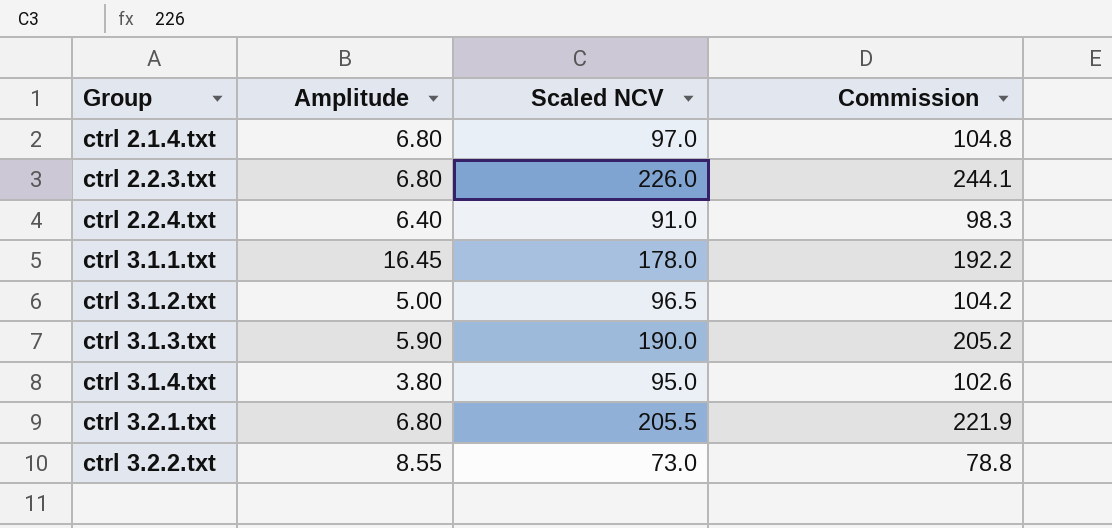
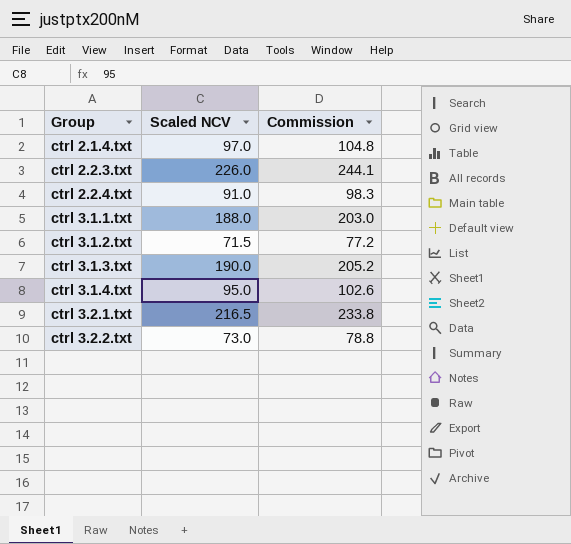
column Amplitude | position: 2 -> none
ctrl 3.1.1.txt | Scaled NCV: 178.0 -> 188.0
ctrl 3.1.1.txt | Commission: 192.2 -> 203.0
ctrl 3.1.2.txt | Scaled NCV: 96.5 -> 71.5
ctrl 3.1.2.txt | Commission: 104.2 -> 77.2
ctrl 3.2.1.txt | Scaled NCV: 205.5 -> 216.5
ctrl 3.2.1.txt | Commission: 221.9 -> 233.8

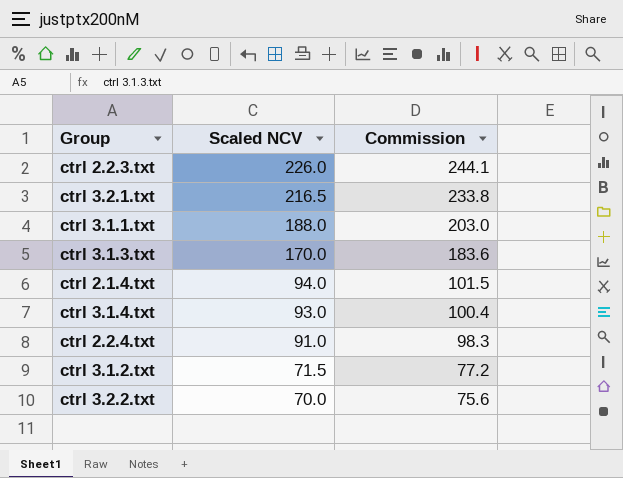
row order: Group ascending -> Scaled NCV descending
ctrl 3.1.3.txt | Scaled NCV: 190.0 -> 170.0
ctrl 3.1.3.txt | Commission: 205.2 -> 183.6
ctrl 2.1.4.txt | Scaled NCV: 97.0 -> 94.0
ctrl 2.1.4.txt | Commission: 104.8 -> 101.5
ctrl 3.1.4.txt | Scaled NCV: 95.0 -> 93.0
ctrl 3.1.4.txt | Commission: 102.6 -> 100.4
ctrl 3.2.2.txt | Scaled NCV: 73.0 -> 70.0
ctrl 3.2.2.txt | Commission: 78.8 -> 75.6

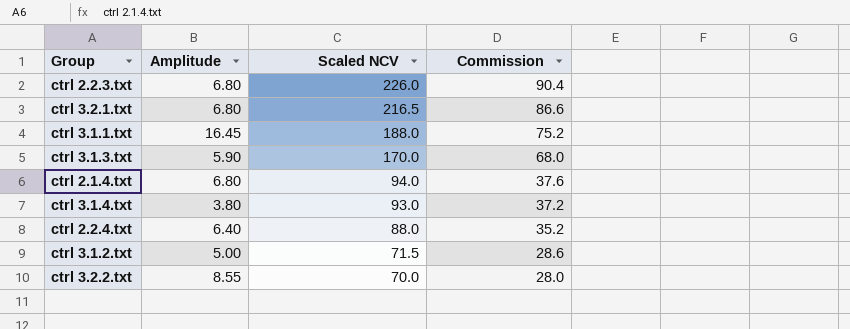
column Amplitude | position: none -> 2
column Commission | formula: [Scaled NCV] * 1.08 -> [Scaled NCV] * 0.4
ctrl 2.2.4.txt | Scaled NCV: 91.0 -> 88.0

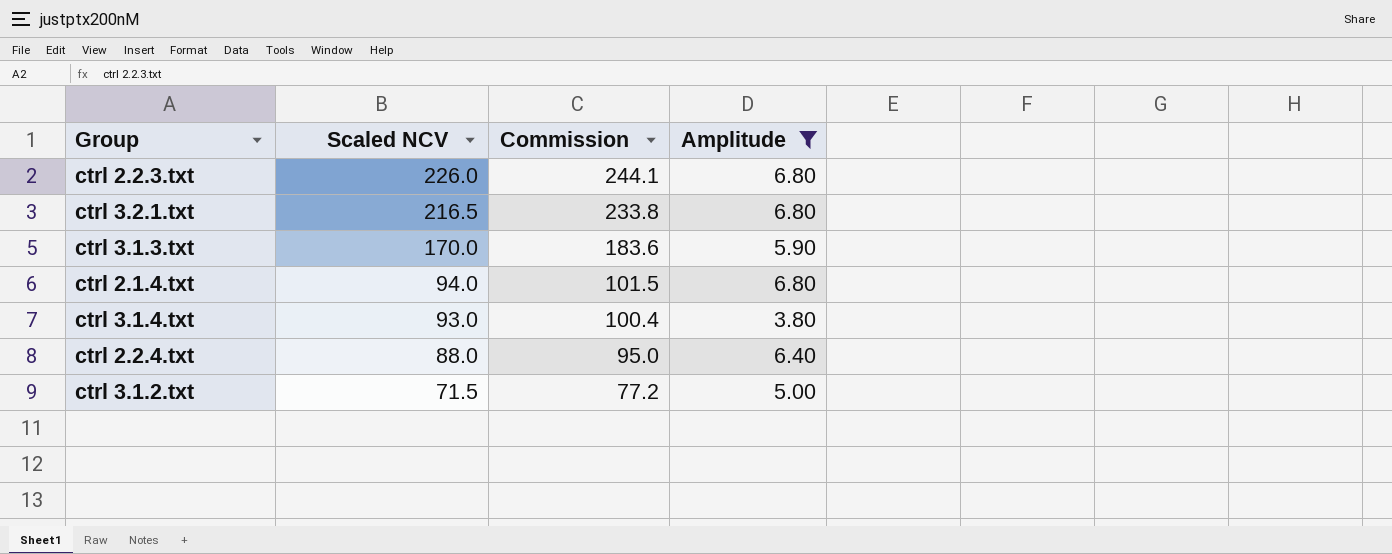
filter: none -> Amplitude <= 6.80
column Commission | formula: [Scaled NCV] * 0.4 -> [Scaled NCV] * 1.08
column Amplitude | position: 2 -> 4

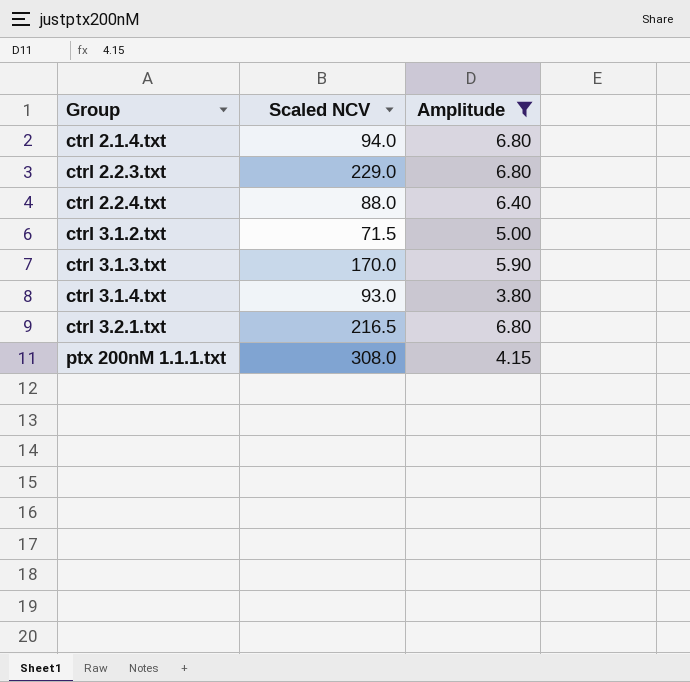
row order: Scaled NCV descending -> Group ascending
column Commission | formula: [Scaled NCV] * 1.08 -> none
ctrl 2.2.3.txt | Scaled NCV: 226.0 -> 229.0
row ptx 200nM 1.1.1.txt: none -> 308.0 | 4.15

